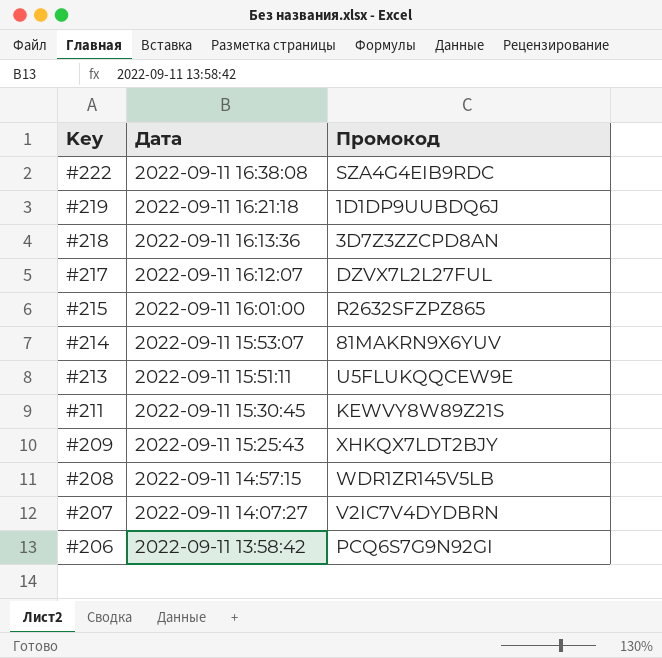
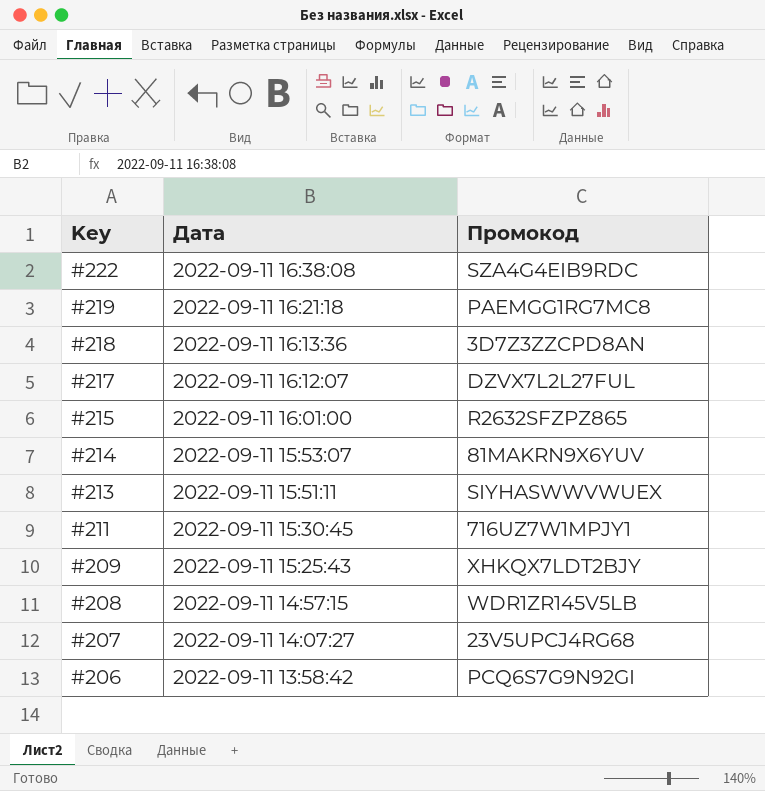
#219 | Промокод: 1D1DP9UUBDQ6J -> PAEMGG1RG7MC8
#213 | Промокод: U5FLUKQQCEW9E -> SIYHASWWVWUEX
#211 | Промокод: KEWVY8W89Z21S -> 716UZ7W1MPJY1
#207 | Промокод: V2IC7V4DYDBRN -> 23V5UPCJ4RG68

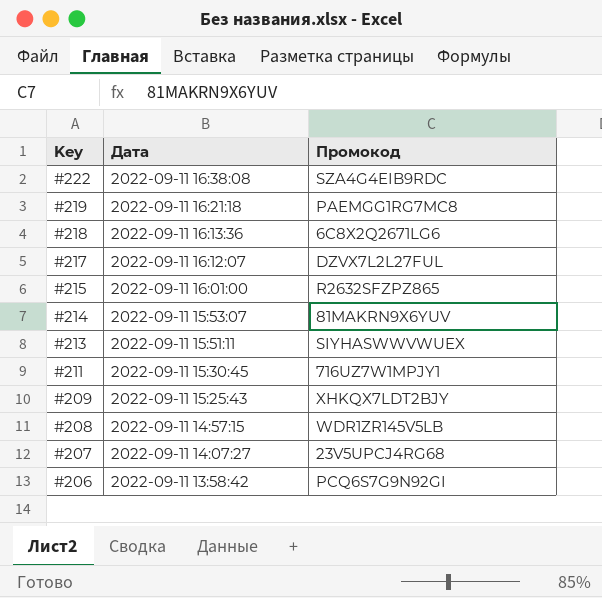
#218 | Промокод: 3D7Z3ZZCPD8AN -> 6C8X2Q2671LG6

